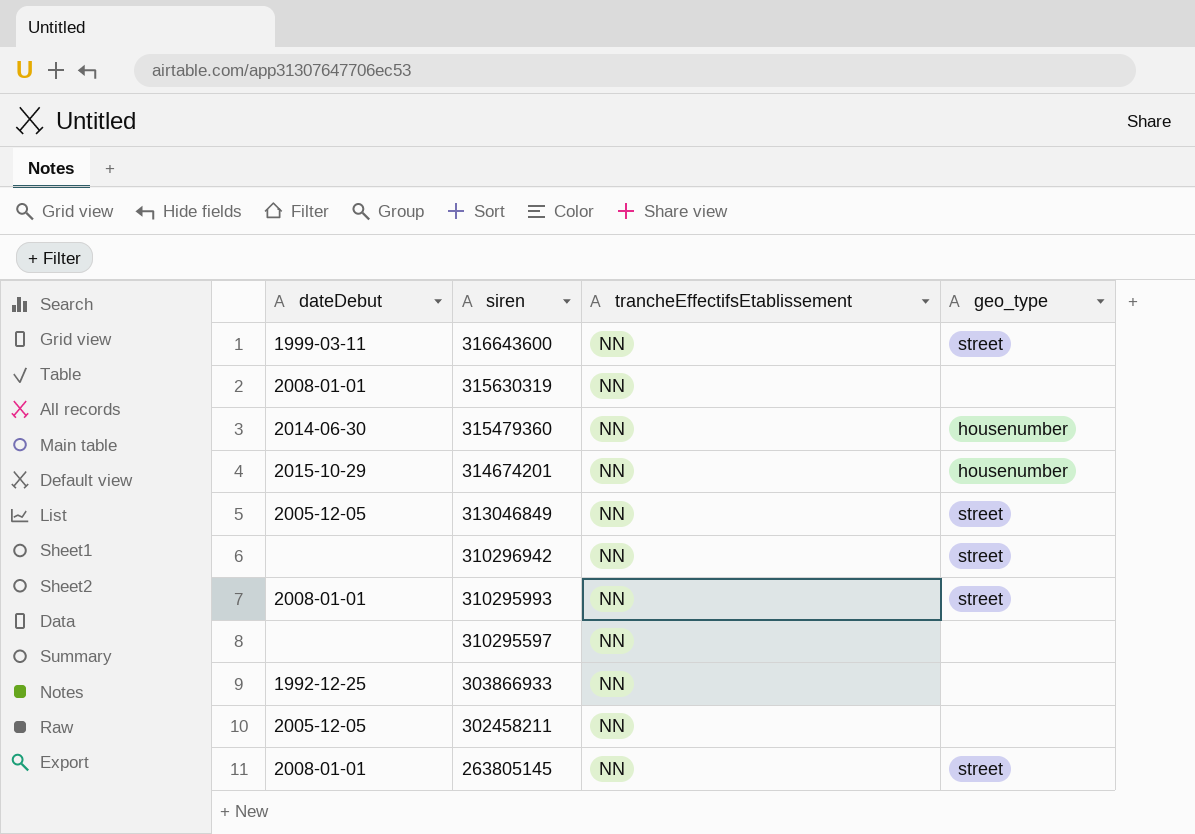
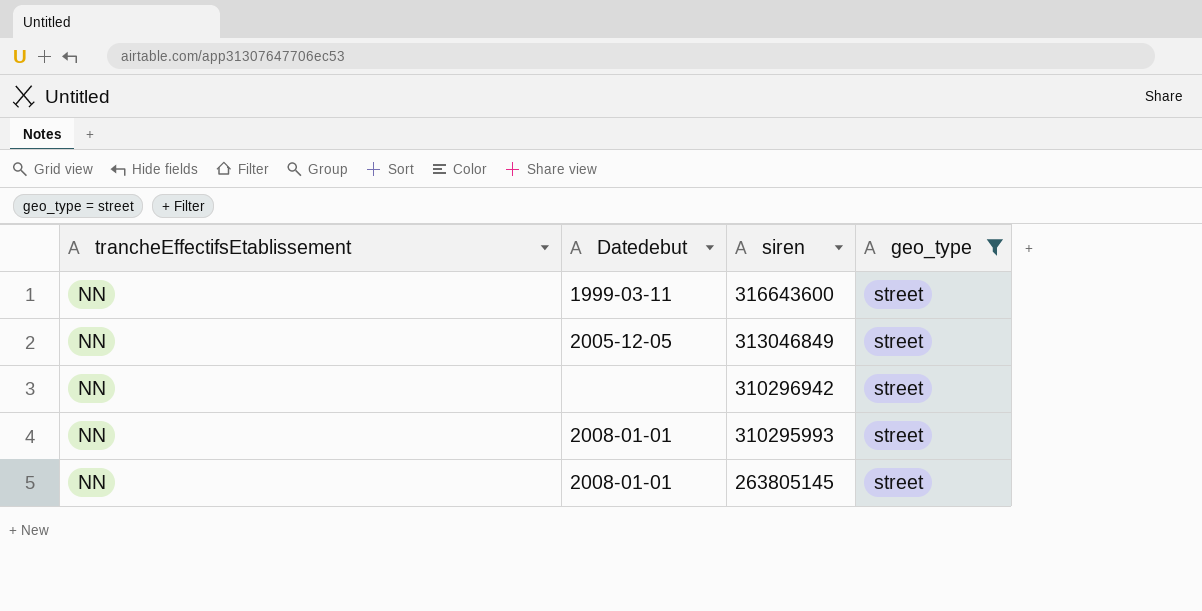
filter: none -> geo_type = street
column trancheEffectifsEtablissement | position: 3 -> 1
column name: dateDebut -> Datedebut

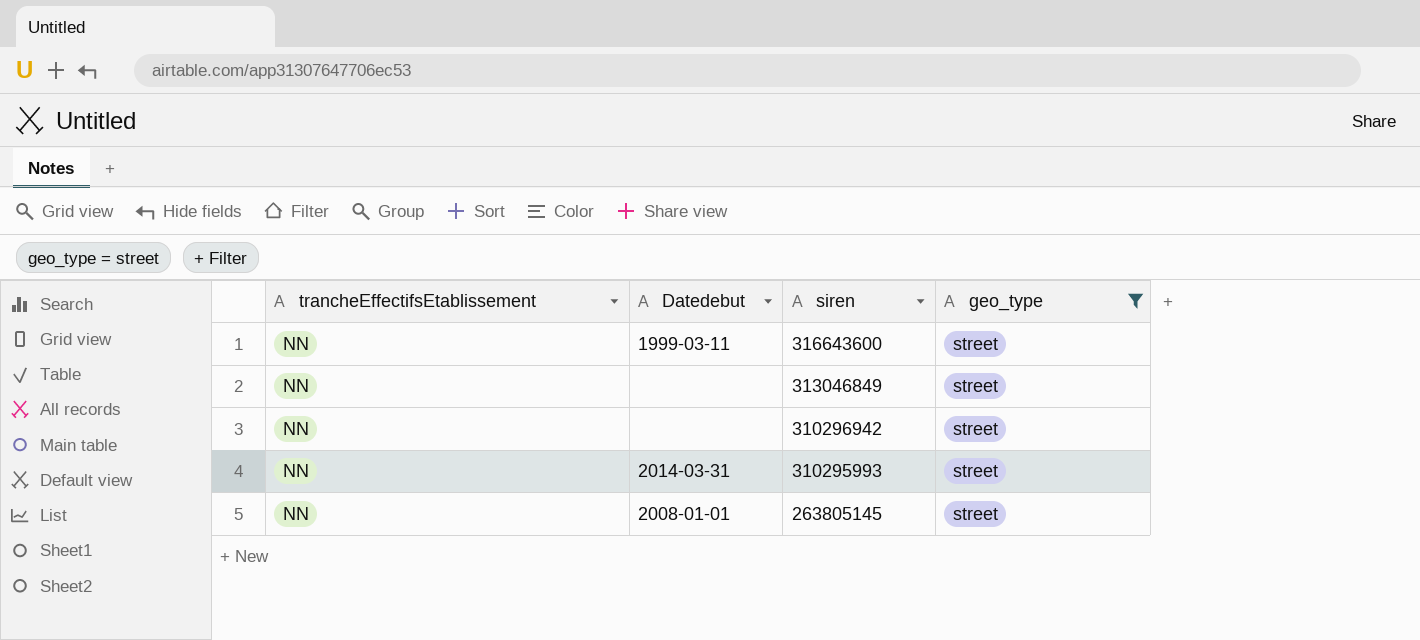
313046849 | Datedebut: 2005-12-05 -> none
310295993 | Datedebut: 2008-01-01 -> 2014-03-31

